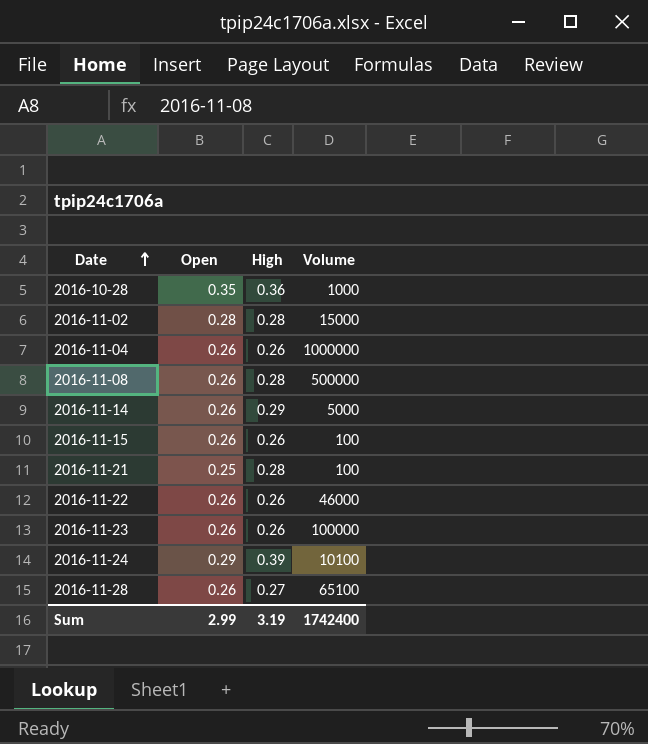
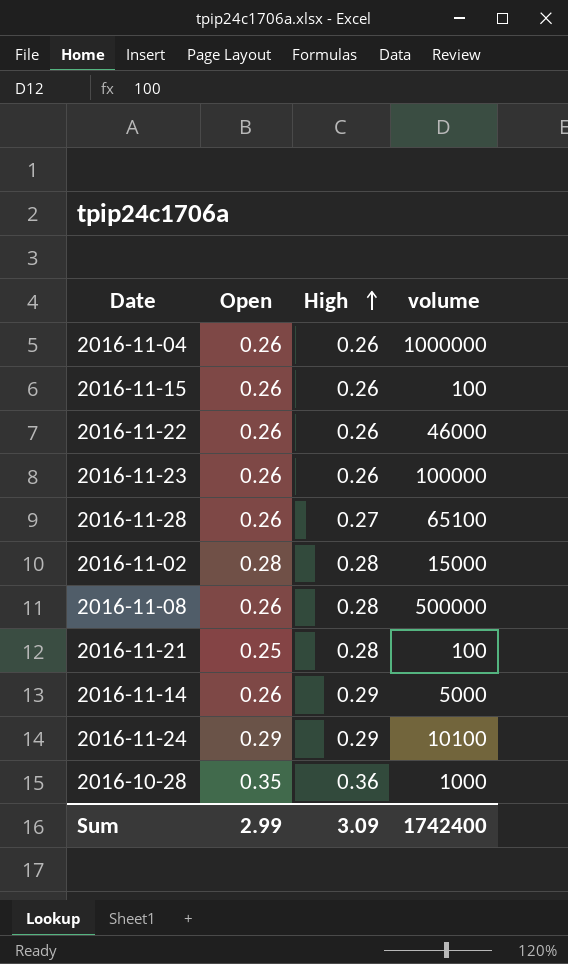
row order: Date ascending -> High ascending
column name: Volume -> volume
2016-11-24 | High: 0.39 -> 0.29
Sum | High: 3.19 -> 3.09

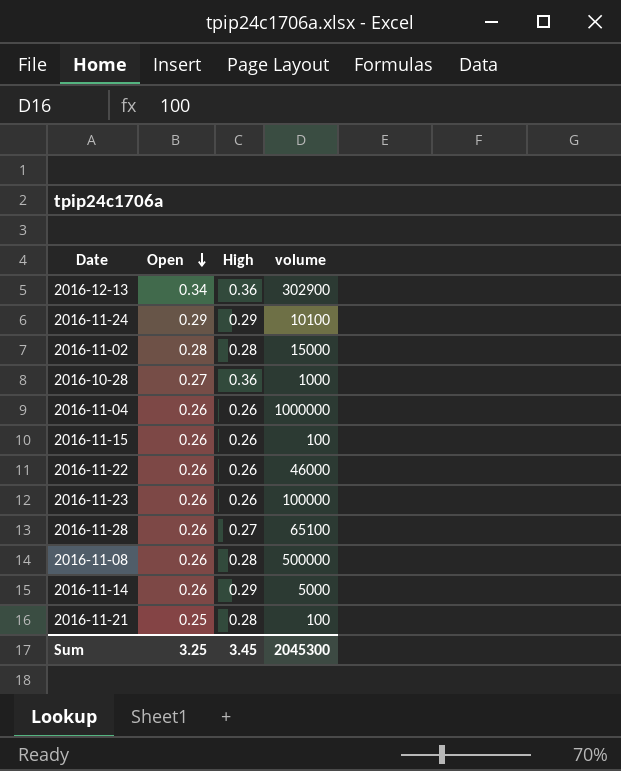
row order: High ascending -> Open descending
row 2016-12-13: none -> 0.34 | 0.36 | 302900
2016-10-28 | Open: 0.35 -> 0.27
Sum | Open: 2.99 -> 3.25
Sum | High: 3.09 -> 3.45
Sum | volume: 1742400 -> 2045300

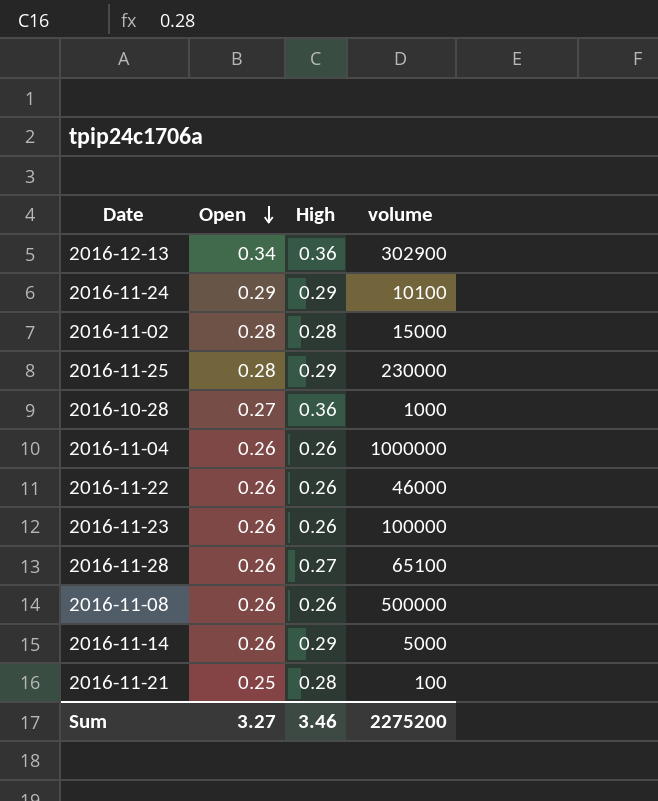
row 2016-11-15: 0.26 | 0.26 | 100 -> none
row 2016-11-25: none -> 0.28 | 0.29 | 230000
2016-11-08 | High: 0.28 -> 0.26
Sum | Open: 3.25 -> 3.27
Sum | High: 3.45 -> 3.46
Sum | volume: 2045300 -> 2275200

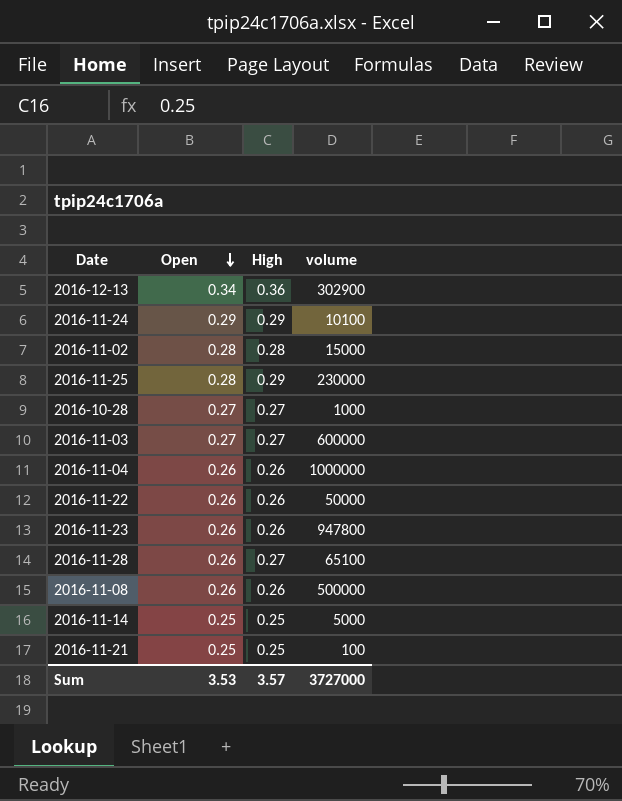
2016-10-28 | High: 0.36 -> 0.27
row 2016-11-03: none -> 0.27 | 0.27 | 600000
2016-11-22 | volume: 46000 -> 50000
2016-11-23 | volume: 100000 -> 947800
2016-11-14 | Open: 0.26 -> 0.25
2016-11-14 | High: 0.29 -> 0.25
2016-11-21 | High: 0.28 -> 0.25
Sum | Open: 3.27 -> 3.53
Sum | High: 3.46 -> 3.57
Sum | volume: 2275200 -> 3727000

